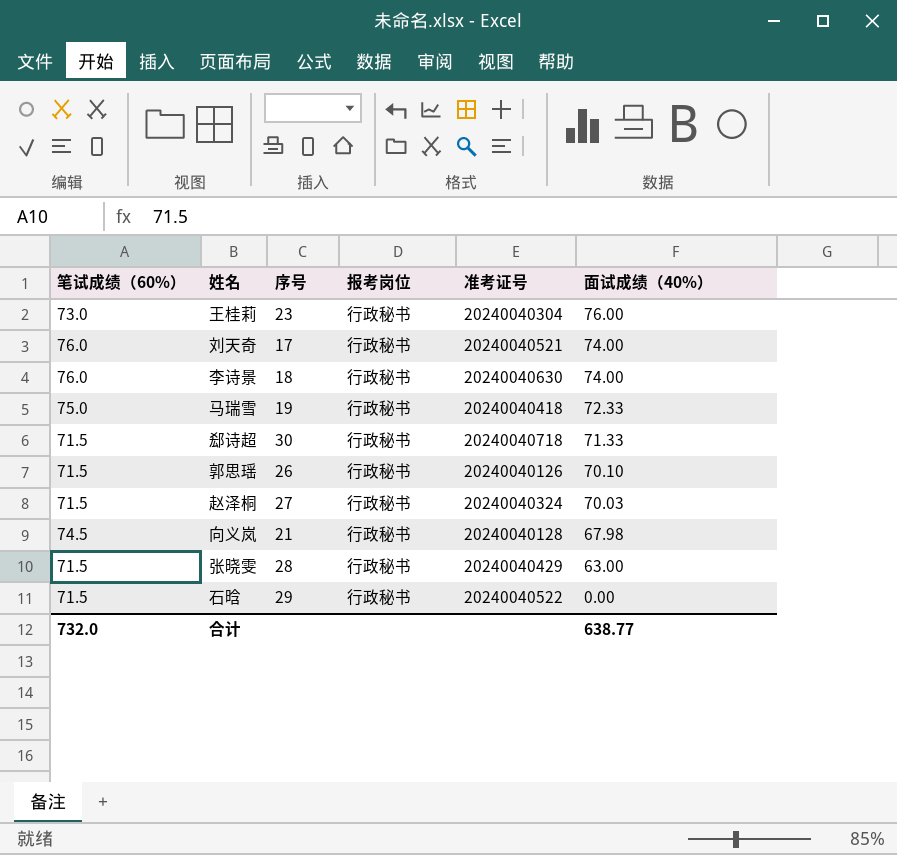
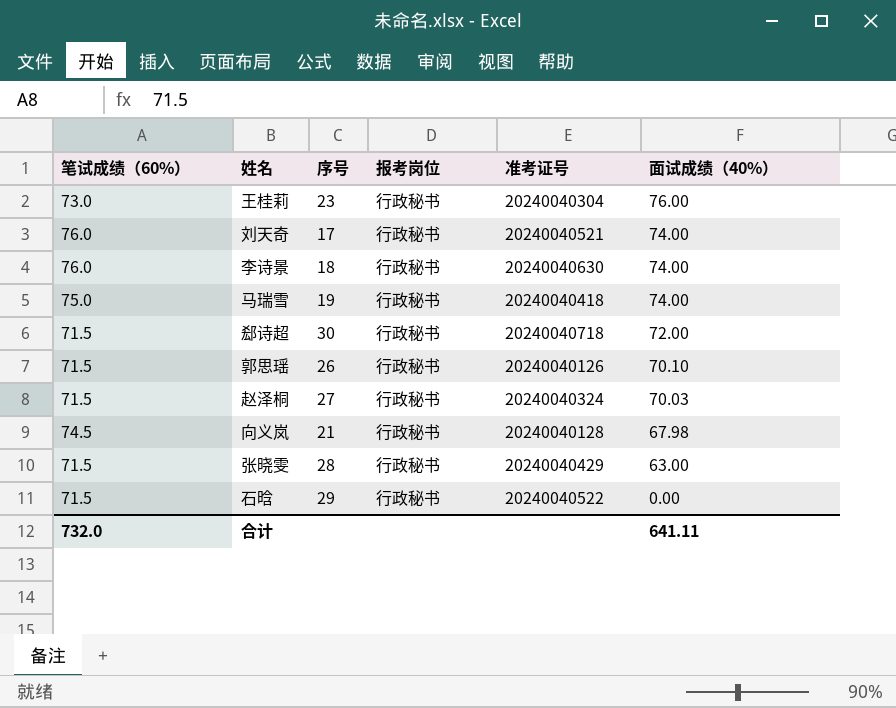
马瑞雪 | 面试成绩（40%）: 72.33 -> 74.00
郄诗超 | 面试成绩（40%）: 71.33 -> 72.00
合计 | 面试成绩（40%）: 638.77 -> 641.11

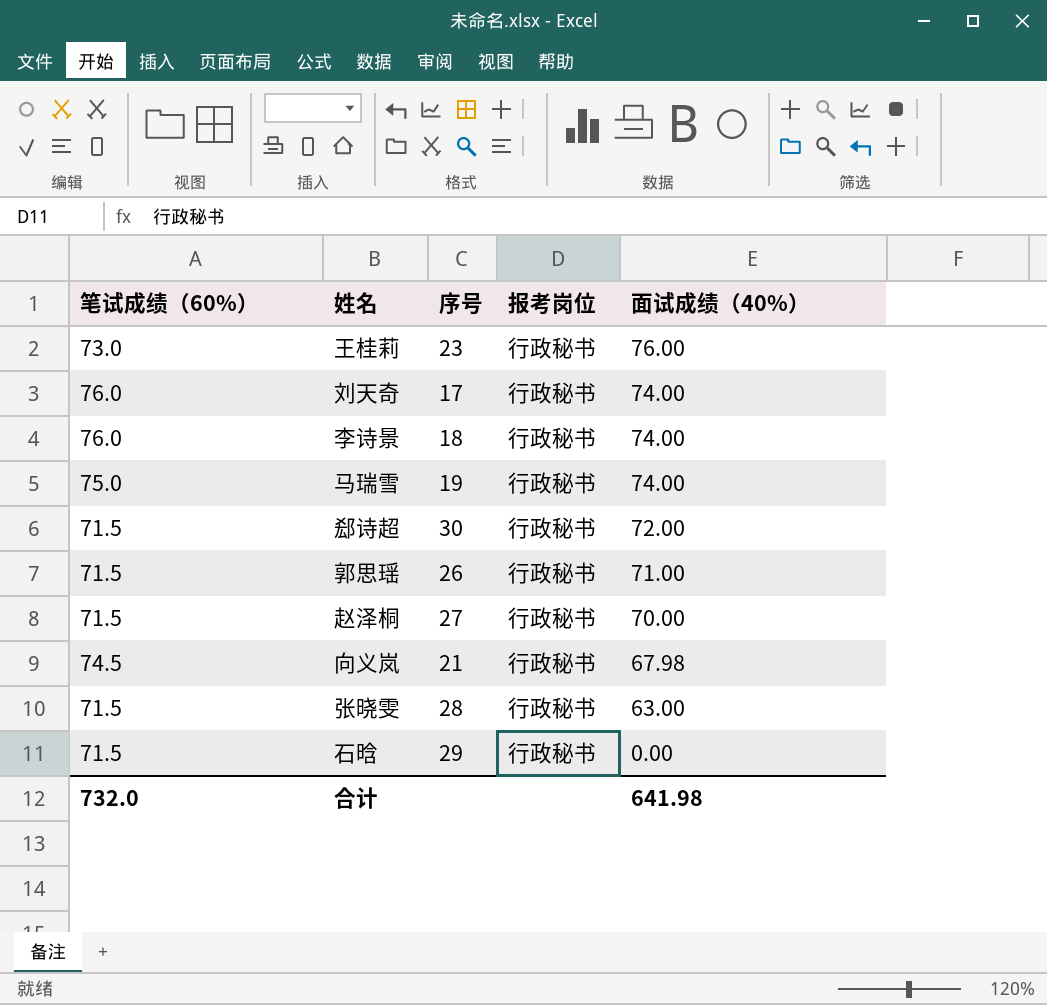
column 准考证号 | position: 5 -> none
郭思瑶 | 面试成绩（40%）: 70.10 -> 71.00
赵泽桐 | 面试成绩（40%）: 70.03 -> 70.00
合计 | 面试成绩（40%）: 641.11 -> 641.98

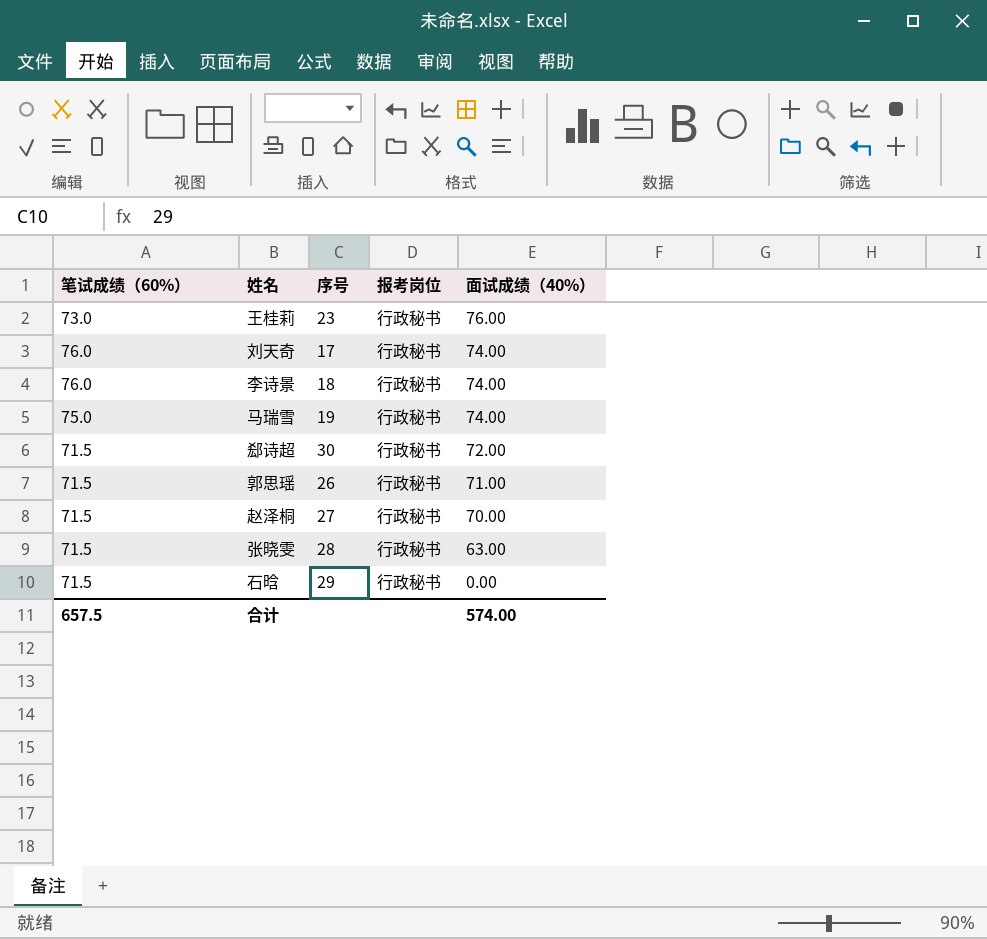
row 向义岚: 74.5 | 21 | 行政秘书 | 67.98 -> none
合计 | 笔试成绩（60%）: 732.0 -> 657.5
合计 | 面试成绩（40%）: 641.98 -> 574.00

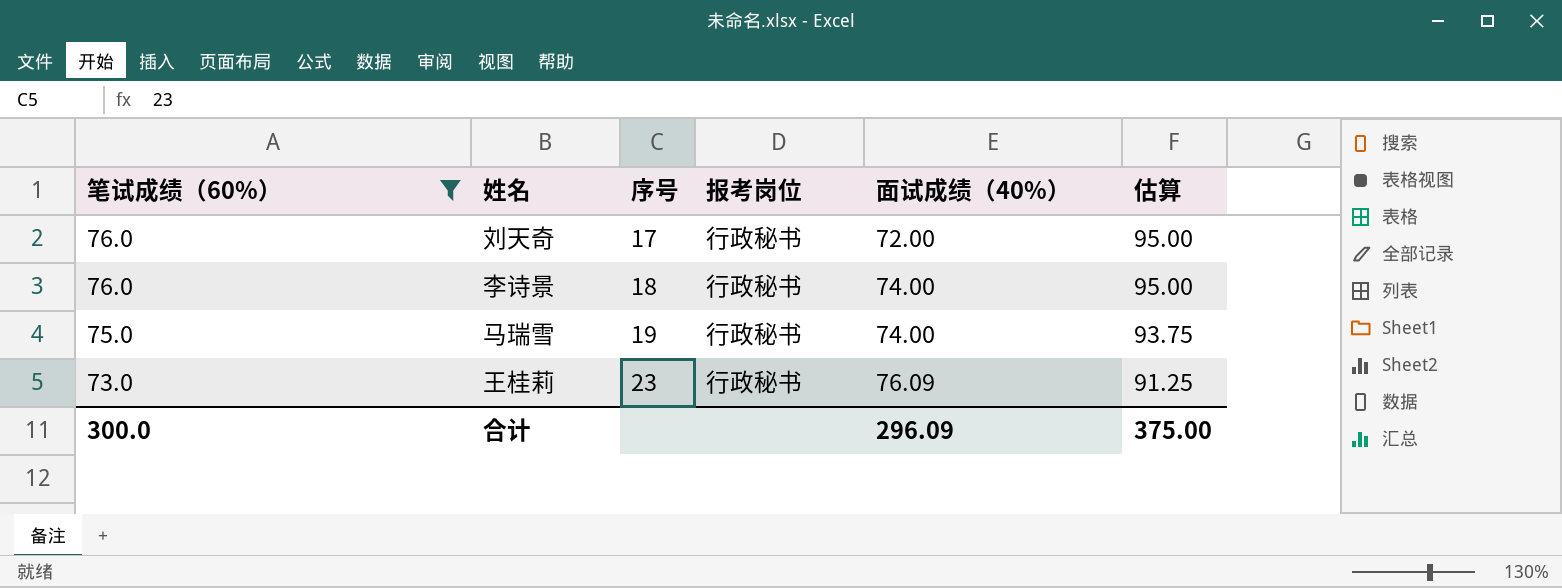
filter: none -> 笔试成绩（60%） != 71.5
row order: 面试成绩（40%） descending -> 笔试成绩（60%） descending
column 估算 | formula: none -> [笔试成绩（60%）] * 1.25
刘天奇 | 面试成绩（40%）: 74.00 -> 72.00
王桂莉 | 面试成绩（40%）: 76.00 -> 76.09
合计 | 笔试成绩（60%）: 657.5 -> 300.0
合计 | 面试成绩（40%）: 574.00 -> 296.09

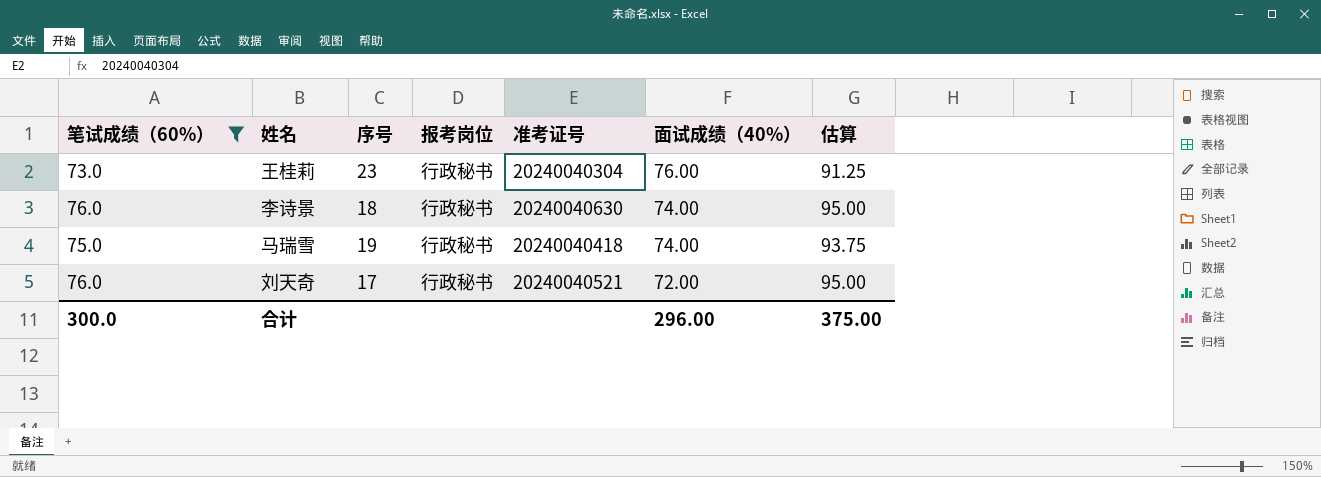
row order: 笔试成绩（60%） descending -> 面试成绩（40%） descending
column 准考证号 | position: none -> 5
王桂莉 | 面试成绩（40%）: 76.09 -> 76.00
合计 | 面试成绩（40%）: 296.09 -> 296.00

